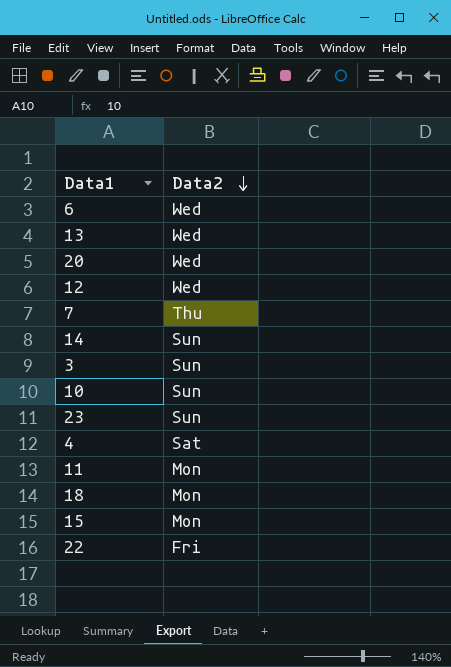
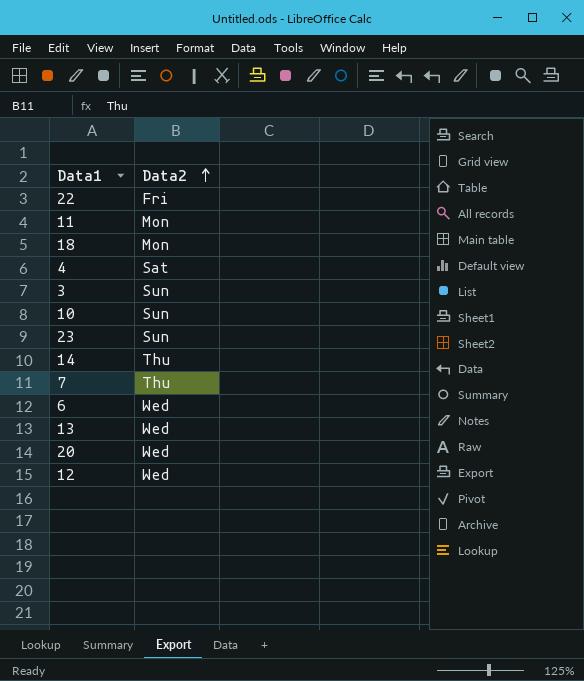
row order: Data2 descending -> Data2 ascending
row 15: Mon -> none
14 | Data2: Sun -> Thu

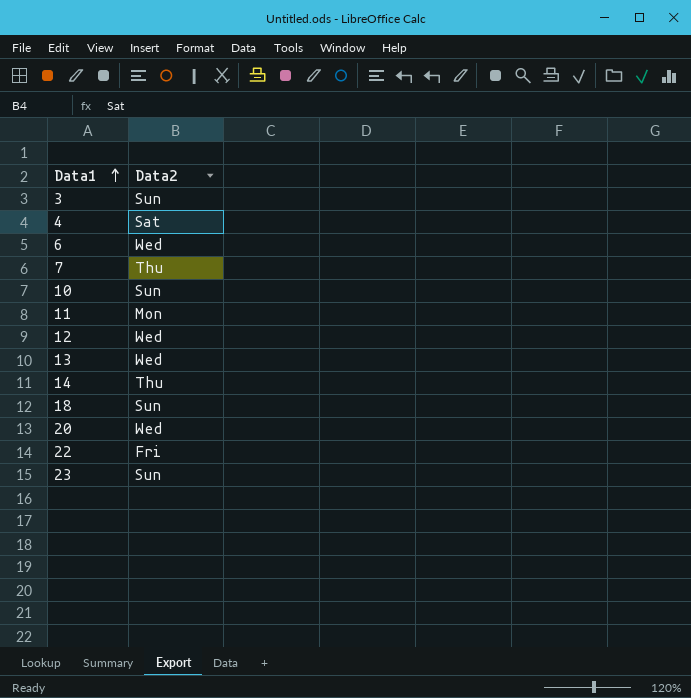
row order: Data2 ascending -> Data1 ascending
18 | Data2: Mon -> Sun

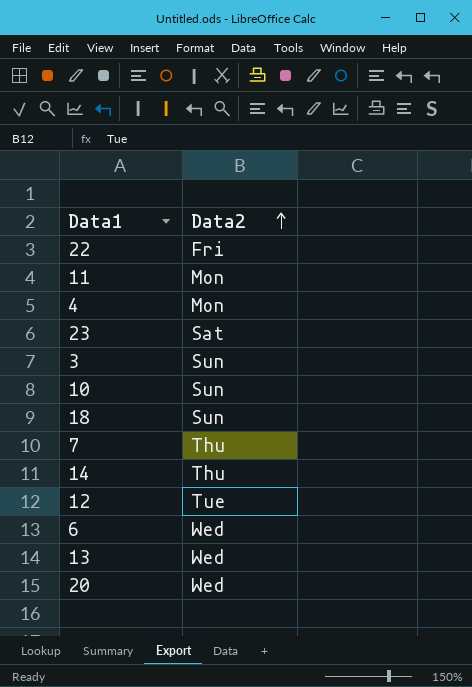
row order: Data1 ascending -> Data2 ascending
4 | Data2: Sat -> Mon
23 | Data2: Sun -> Sat
12 | Data2: Wed -> Tue

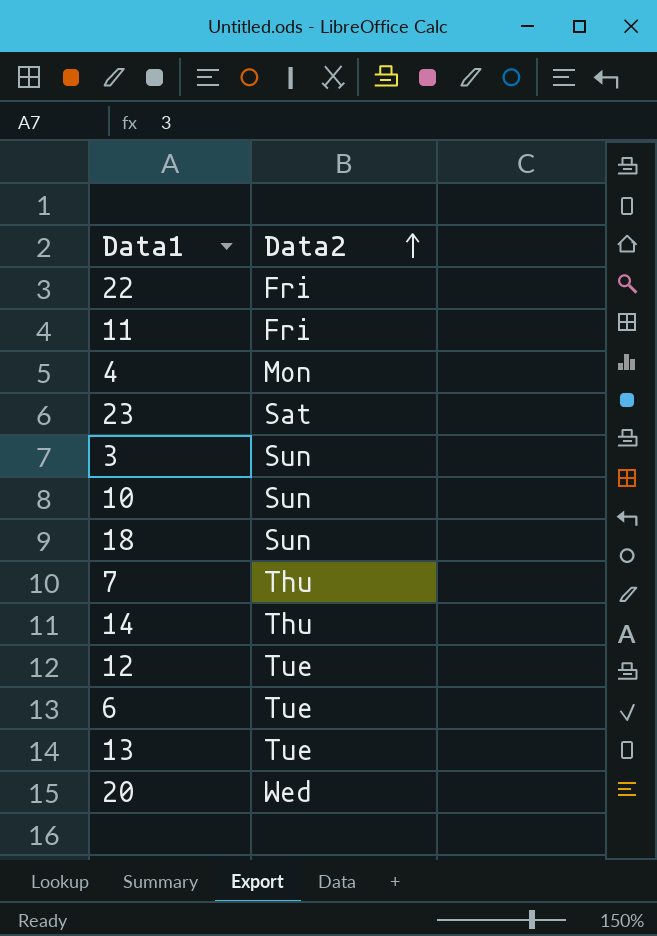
11 | Data2: Mon -> Fri
6 | Data2: Wed -> Tue
13 | Data2: Wed -> Tue

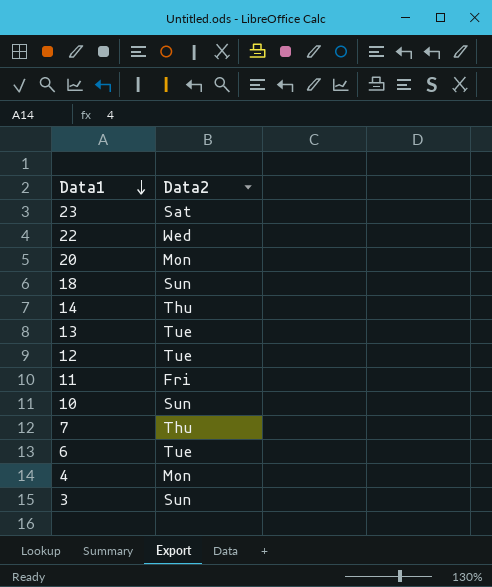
row order: Data2 ascending -> Data1 descending
22 | Data2: Fri -> Wed
20 | Data2: Wed -> Mon

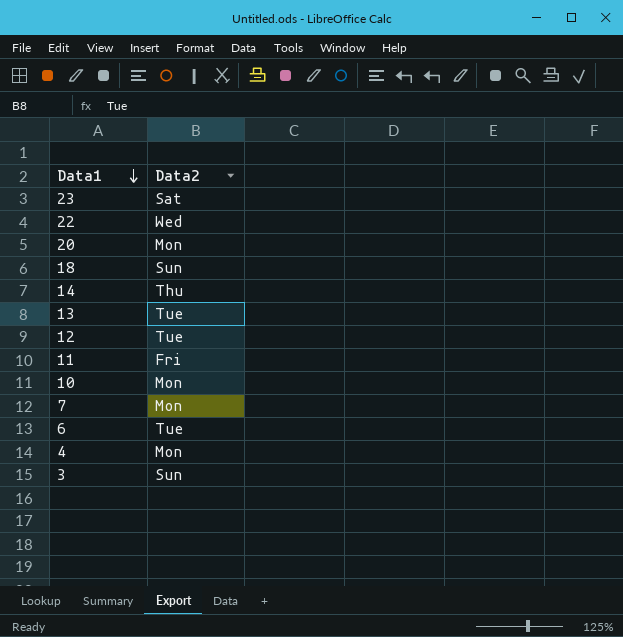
10 | Data2: Sun -> Mon
7 | Data2: Thu -> Mon

